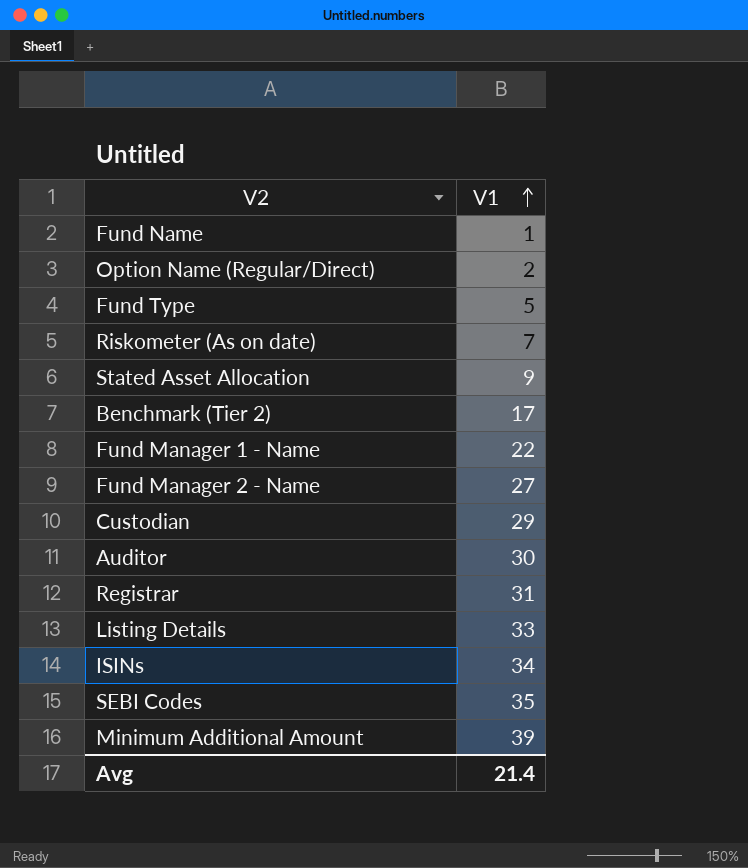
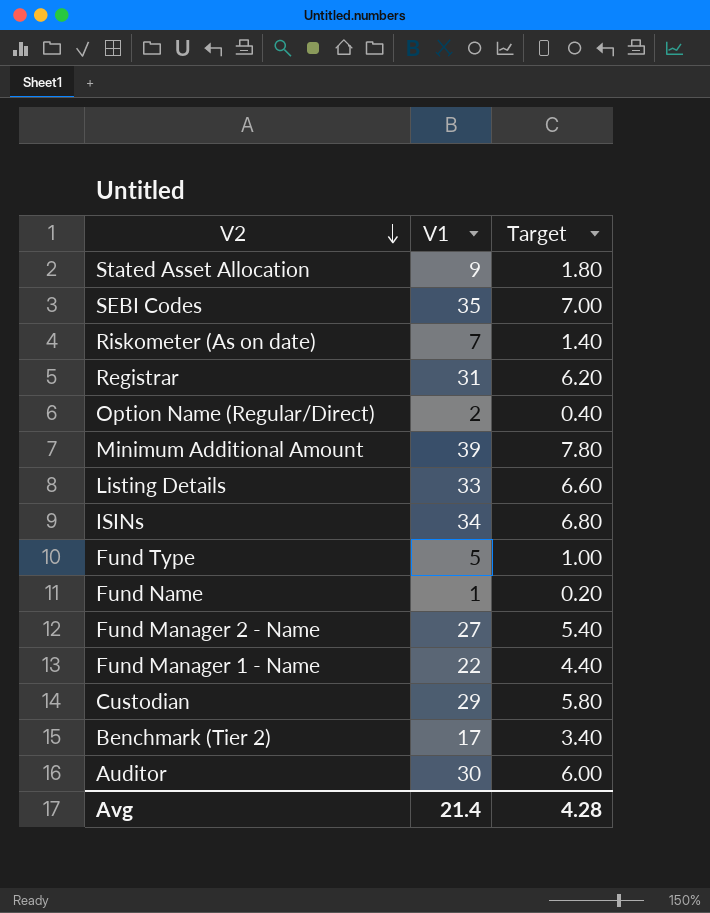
row order: V1 ascending -> V2 descending
column Target | formula: none -> [V1] * 0.2

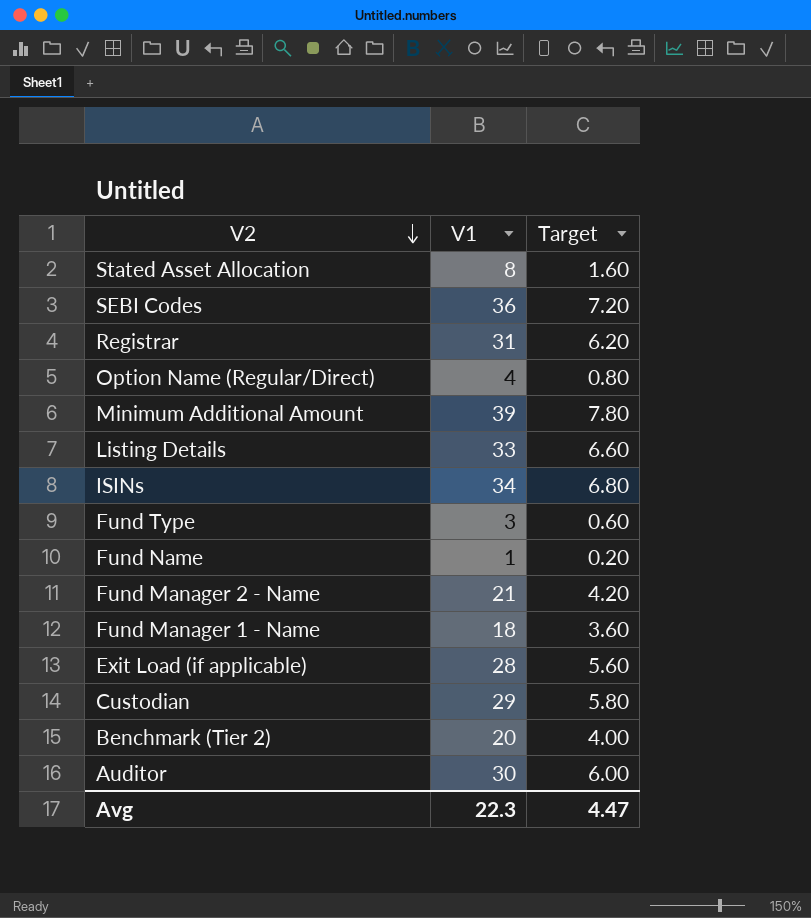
row Riskometer (As on date): 7 | 1.40 -> none
Stated Asset Allocation | V1: 9 -> 8
Stated Asset Allocation | Target: 1.80 -> 1.60
SEBI Codes | V1: 35 -> 36
SEBI Codes | Target: 7.00 -> 7.20
Option Name (Regular/Direct) | V1: 2 -> 4
Option Name (Regular/Direct) | Target: 0.40 -> 0.80
Fund Type | V1: 5 -> 3
Fund Type | Target: 1.00 -> 0.60
Fund Manager 2 - Name | V1: 27 -> 21
Fund Manager 2 - Name | Target: 5.40 -> 4.20
Fund Manager 1 - Name | V1: 22 -> 18
Fund Manager 1 - Name | Target: 4.40 -> 3.60
row Exit Load (if applicable): none -> 28 | 5.60
Benchmark (Tier 2) | V1: 17 -> 20
Benchmark (Tier 2) | Target: 3.40 -> 4.00
Avg | V1: 21.4 -> 22.3
Avg | Target: 4.28 -> 4.47

